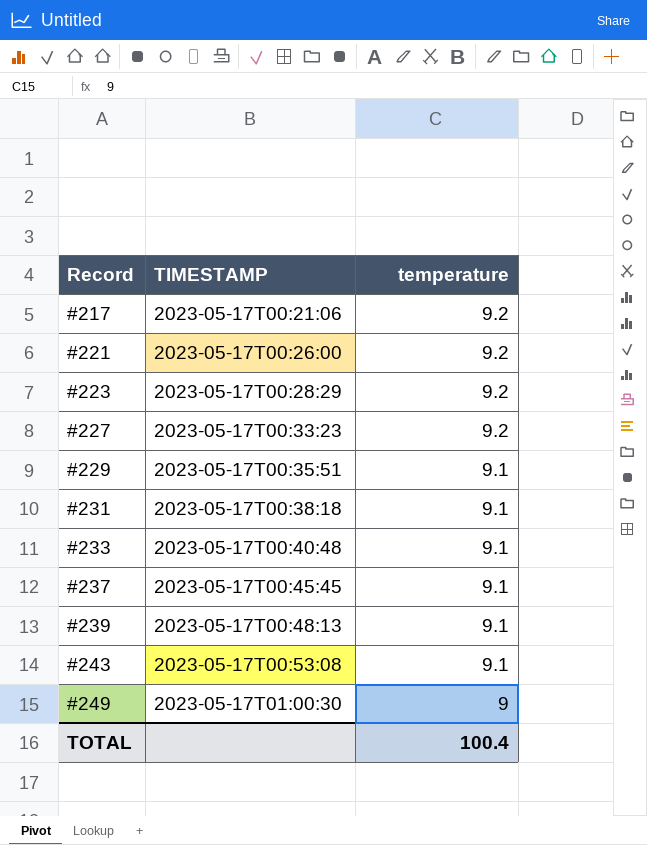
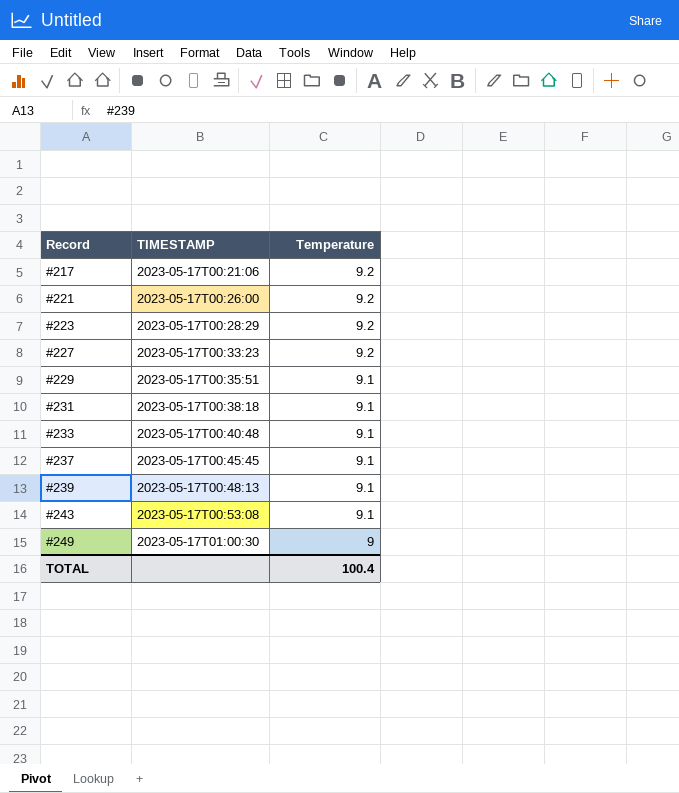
column name: temperature -> Temperature

